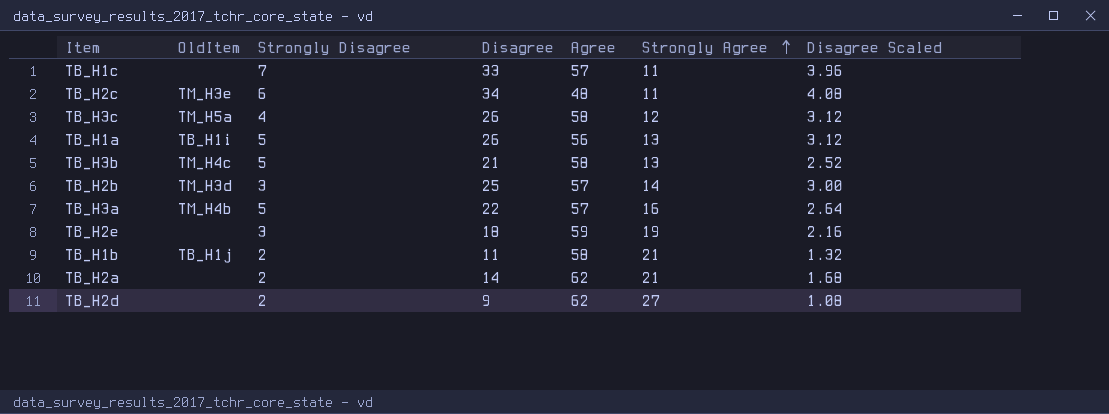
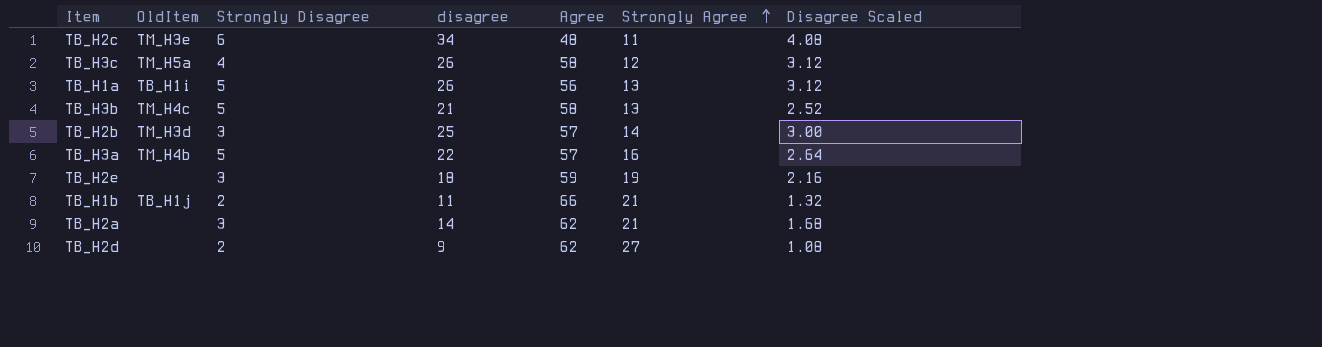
column name: Disagree -> disagree
row TB_H1c: none | 7 | 33 | 57 | 11 | 3.96 -> none
TB_H1b | Agree: 58 -> 66
TB_H2a | Strongly Disagree: 2 -> 3

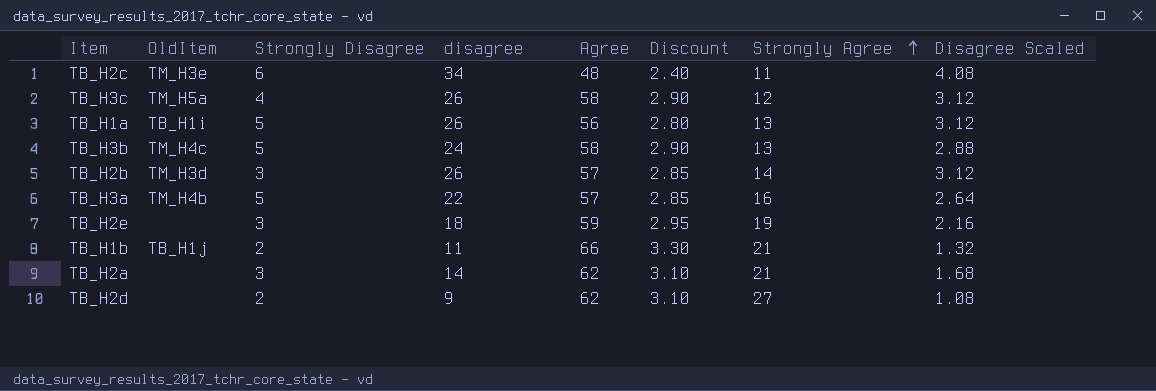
column Discount | formula: none -> [Agree] * 0.05
TB_H3b | disagree: 21 -> 24
TB_H3b | Disagree Scaled: 2.52 -> 2.88
TB_H2b | disagree: 25 -> 26
TB_H2b | Disagree Scaled: 3.00 -> 3.12

